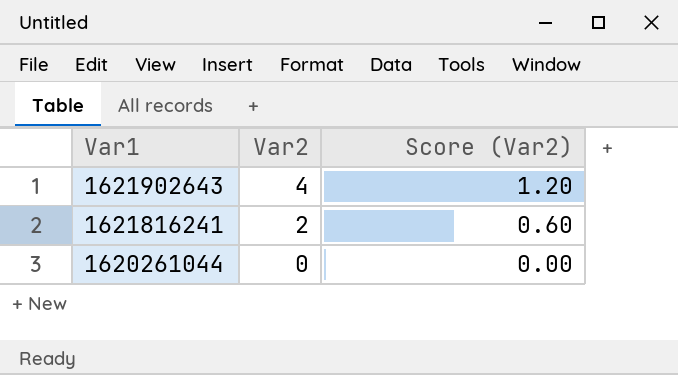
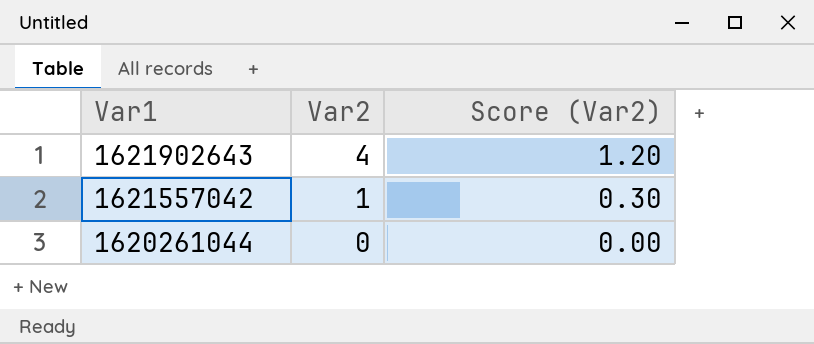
row 1621816241: 2 | 0.60 -> none
row 1621557042: none -> 1 | 0.30

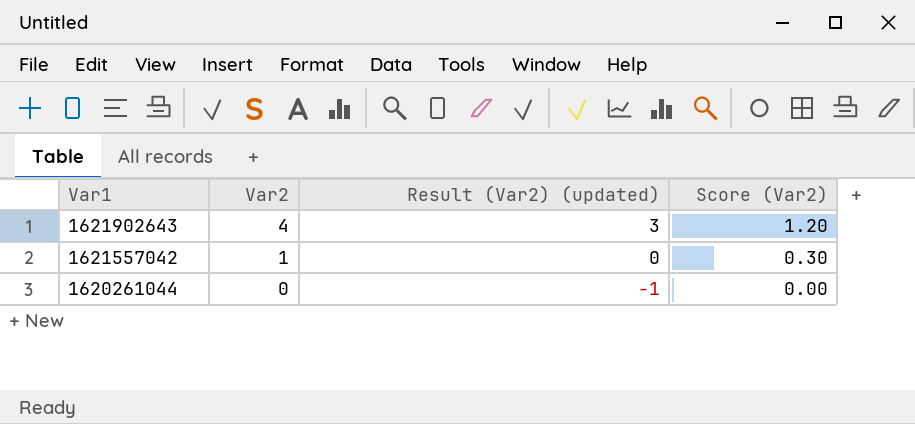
column Result (Var2) (updated) | formula: none -> [Var2] - 1

